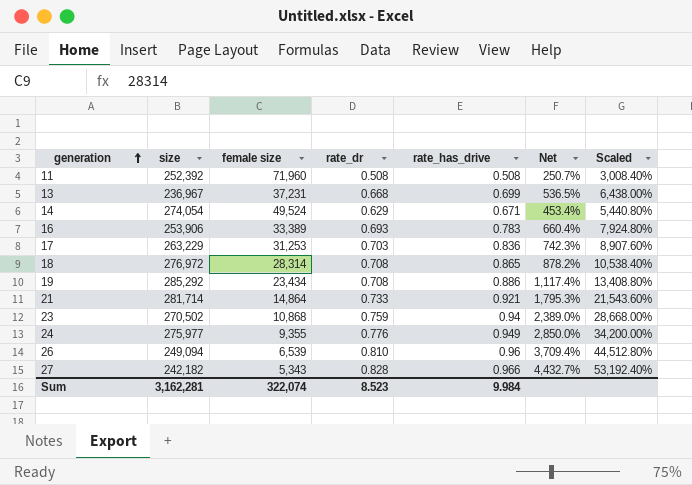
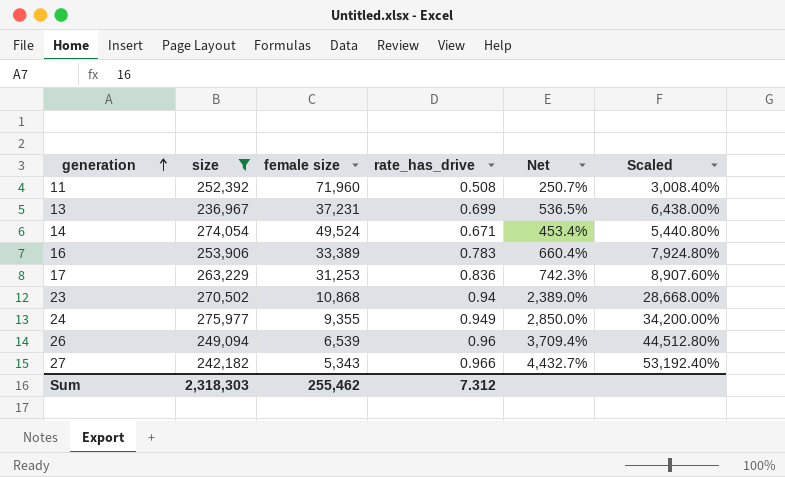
filter: none -> size <= 275,977
column rate_dr | position: 4 -> none
Sum | size: 3,162,281 -> 2,318,303
Sum | female size: 322,074 -> 255,462
Sum | rate_has_drive: 9.984 -> 7.312

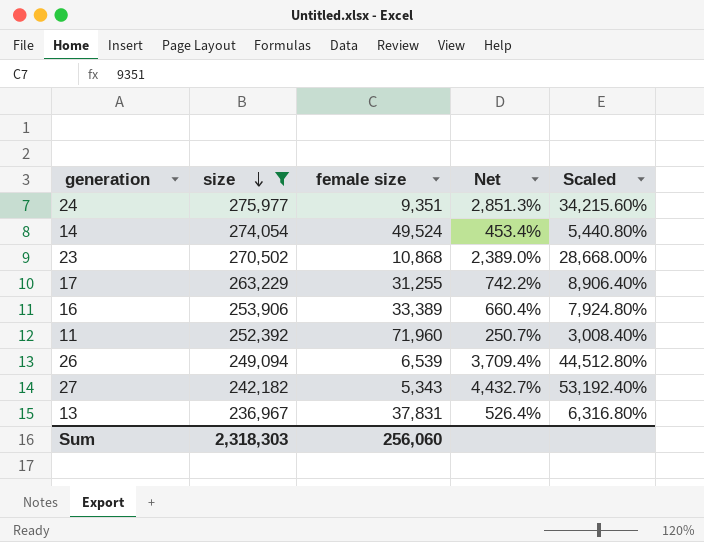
row order: generation ascending -> size descending
column rate_has_drive | position: 4 -> none
24 | female size: 9,355 -> 9,351
24 | Net: 2,850.0% -> 2,851.3%
24 | Scaled: 34,200.00% -> 34,215.60%
17 | female size: 31,253 -> 31,255
17 | Net: 742.3% -> 742.2%
17 | Scaled: 8,907.60% -> 8,906.40%
13 | female size: 37,231 -> 37,831
13 | Net: 536.5% -> 526.4%
13 | Scaled: 6,438.00% -> 6,316.80%
Sum | female size: 255,462 -> 256,060

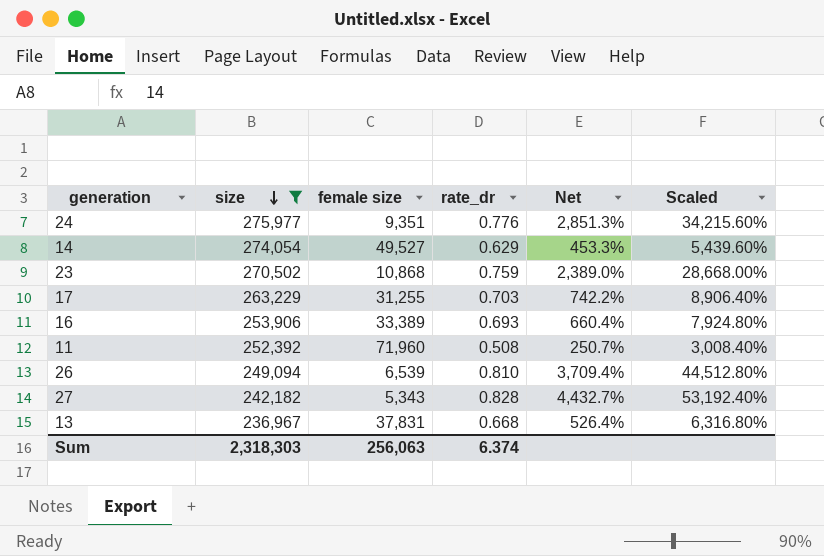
column rate_dr | position: none -> 4
14 | female size: 49,524 -> 49,527
14 | Net: 453.4% -> 453.3%
14 | Scaled: 5,440.80% -> 5,439.60%
Sum | female size: 256,060 -> 256,063

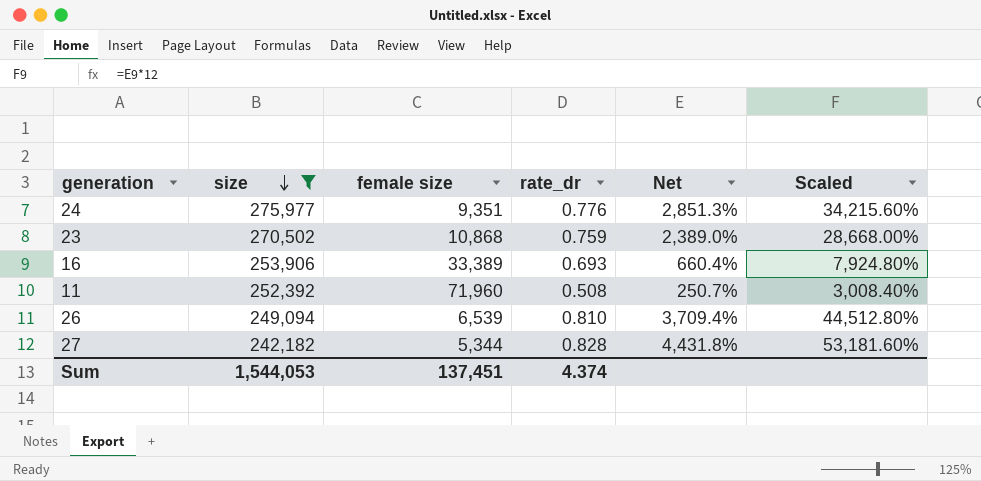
row 14: 274,054 | 49,527 | 0.629 | 453.3% | 5,439.60% -> none
row 17: 263,229 | 31,255 | 0.703 | 742.2% | 8,906.40% -> none
row 13: 236,967 | 37,831 | 0.668 | 526.4% | 6,316.80% -> none
27 | female size: 5,343 -> 5,344
27 | Net: 4,432.7% -> 4,431.8%
27 | Scaled: 53,192.40% -> 53,181.60%
Sum | size: 2,318,303 -> 1,544,053
Sum | female size: 256,063 -> 137,451
Sum | rate_dr: 6.374 -> 4.374

